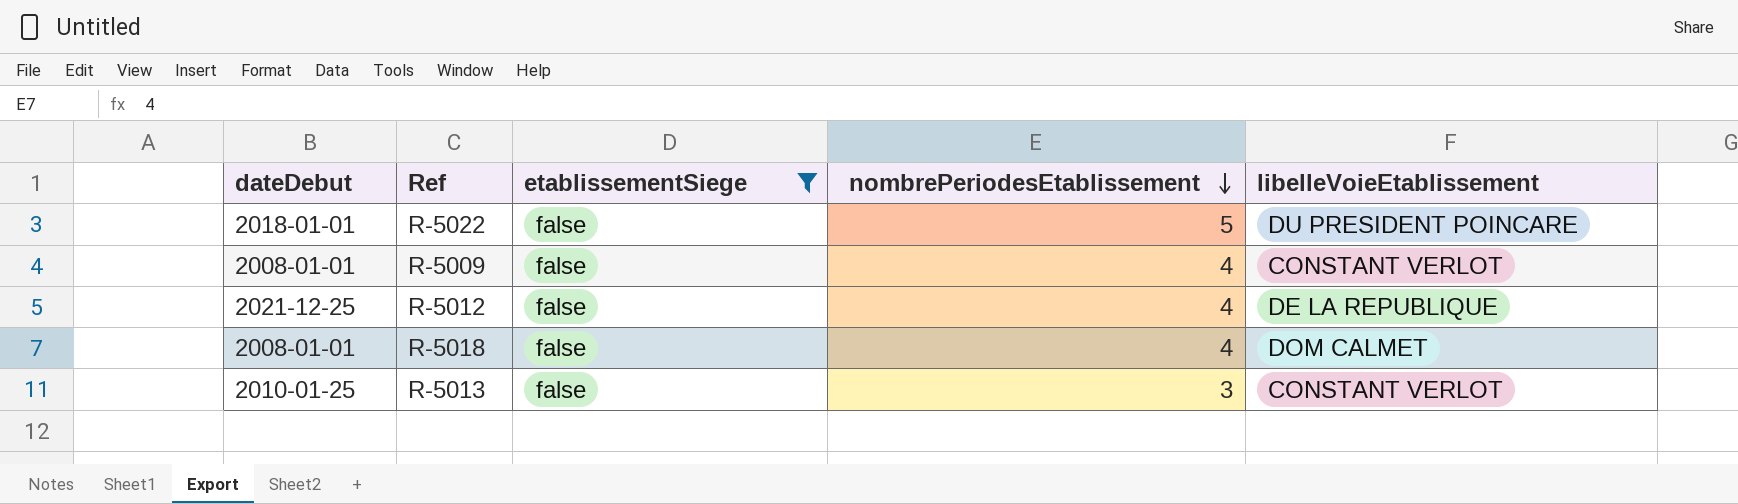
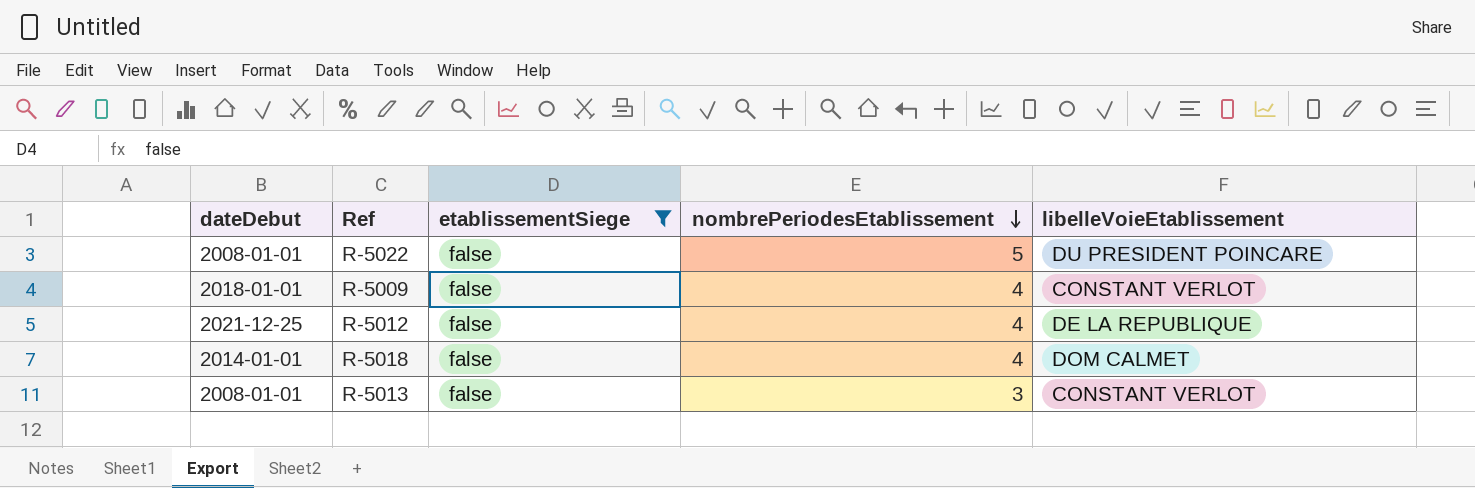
R-5022 | dateDebut: 2018-01-01 -> 2008-01-01
R-5009 | dateDebut: 2008-01-01 -> 2018-01-01
R-5018 | dateDebut: 2008-01-01 -> 2014-01-01
R-5013 | dateDebut: 2010-01-25 -> 2008-01-01

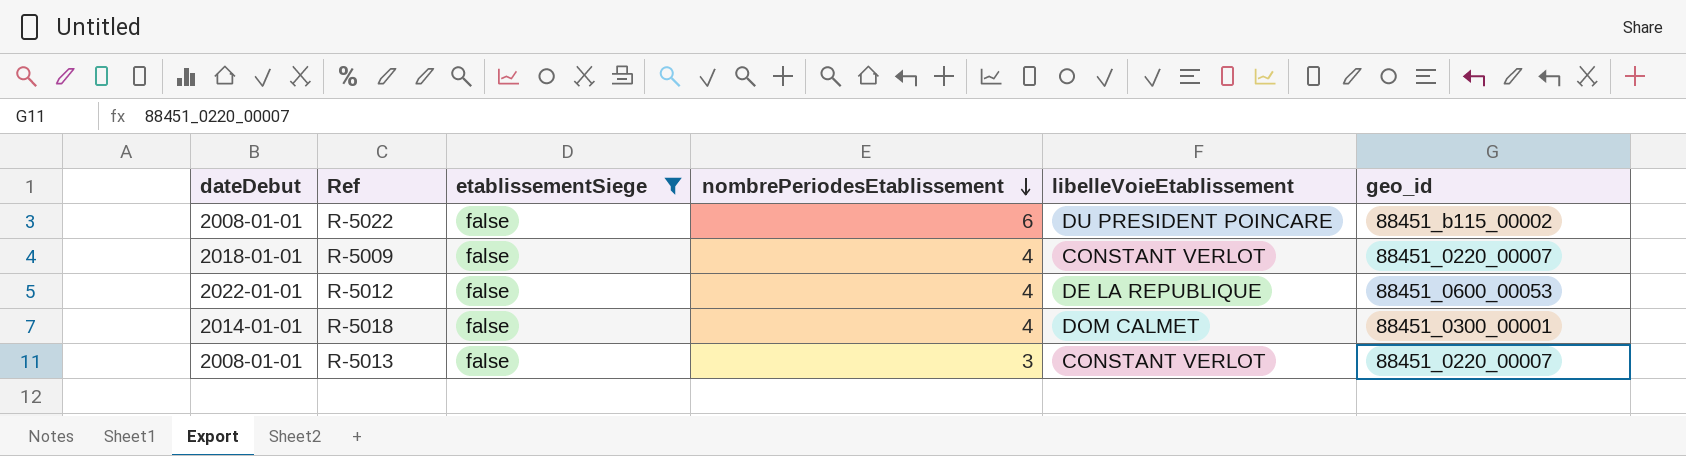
column geo_id | position: none -> 6
R-5022 | nombrePeriodesEtablissement: 5 -> 6
R-5012 | dateDebut: 2021-12-25 -> 2022-01-01

